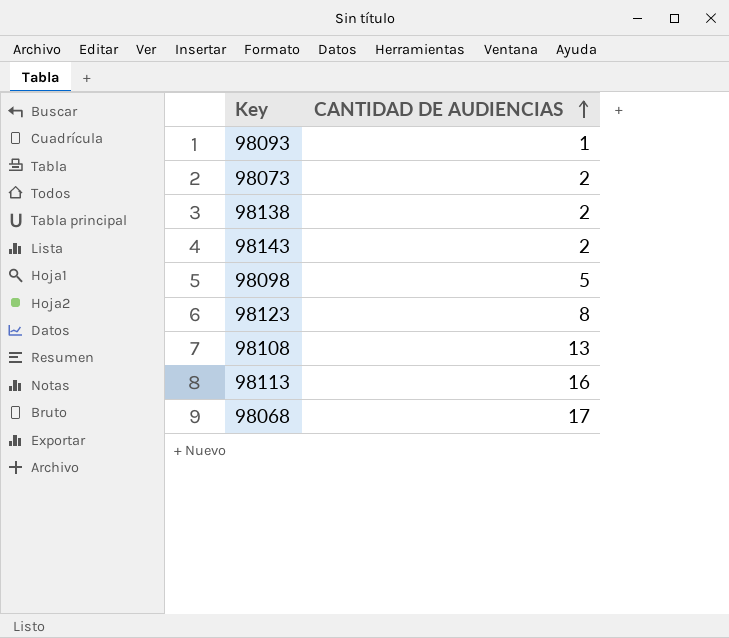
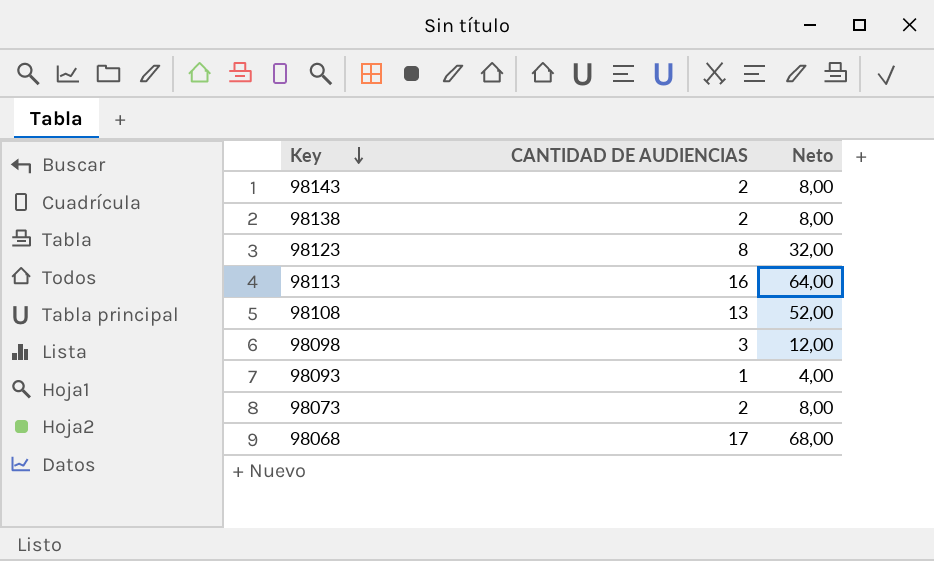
row order: CANTIDAD DE AUDIENCIAS ascending -> Key descending
column Neto | formula: none -> [CANTIDAD DE AUDIENCIAS] * 4
98098 | CANTIDAD DE AUDIENCIAS: 5 -> 3

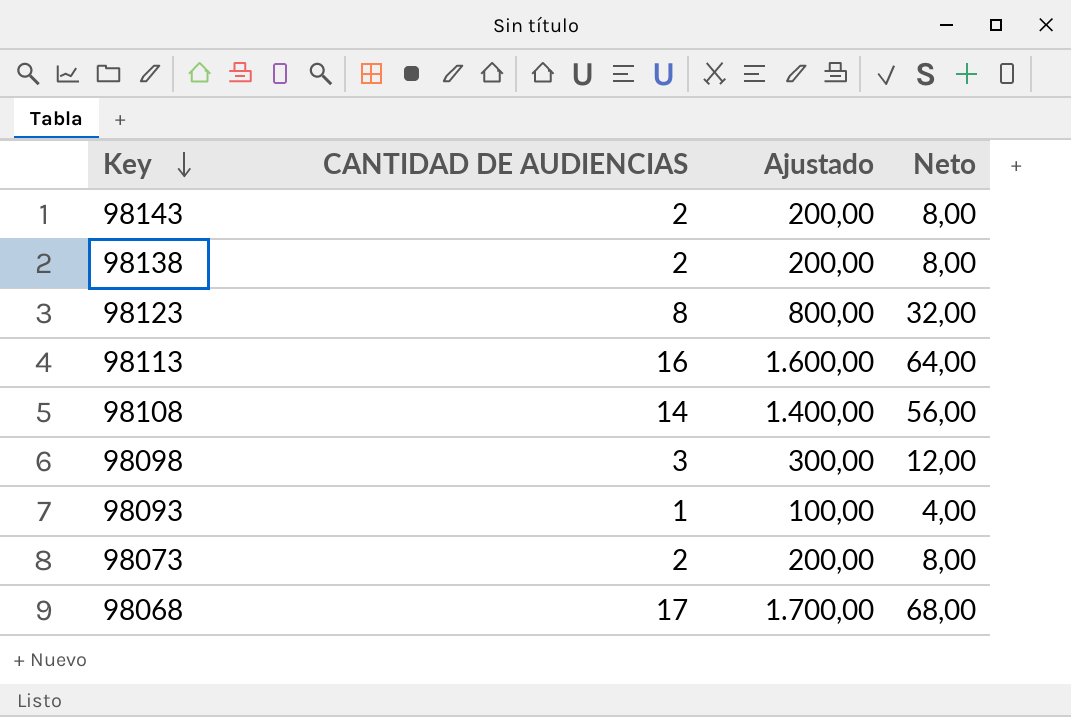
column Ajustado | formula: none -> [CANTIDAD DE AUDIENCIAS] * 100
98108 | CANTIDAD DE AUDIENCIAS: 13 -> 14
98108 | Neto: 52,00 -> 56,00

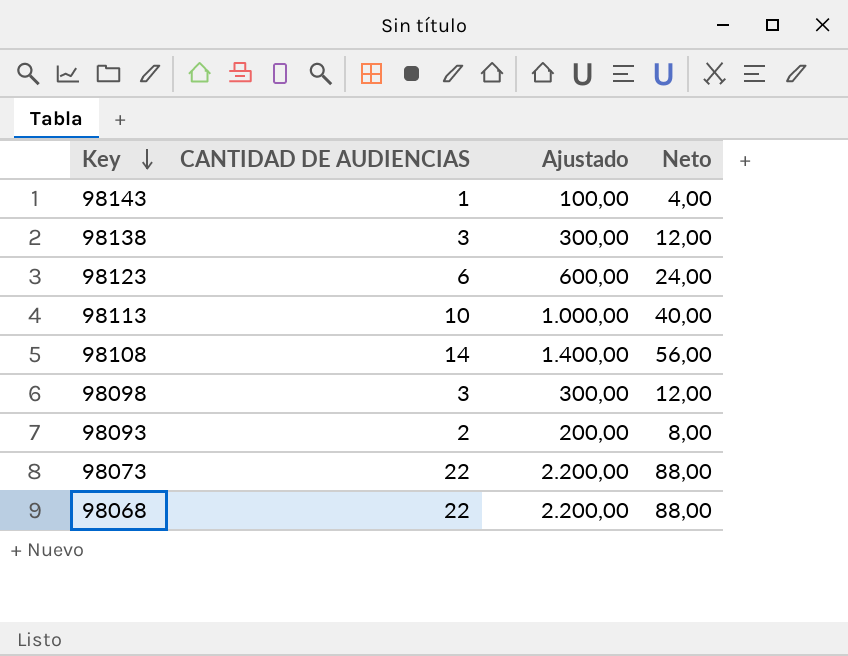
98143 | CANTIDAD DE AUDIENCIAS: 2 -> 1
98143 | Ajustado: 200,00 -> 100,00
98143 | Neto: 8,00 -> 4,00
98138 | CANTIDAD DE AUDIENCIAS: 2 -> 3
98138 | Ajustado: 200,00 -> 300,00
98138 | Neto: 8,00 -> 12,00
98123 | CANTIDAD DE AUDIENCIAS: 8 -> 6
98123 | Ajustado: 800,00 -> 600,00
98123 | Neto: 32,00 -> 24,00
98113 | CANTIDAD DE AUDIENCIAS: 16 -> 10
98113 | Ajustado: 1.600,00 -> 1.000,00
98113 | Neto: 64,00 -> 40,00
98093 | CANTIDAD DE AUDIENCIAS: 1 -> 2
98093 | Ajustado: 100,00 -> 200,00
98093 | Neto: 4,00 -> 8,00
98073 | CANTIDAD DE AUDIENCIAS: 2 -> 22
98073 | Ajustado: 200,00 -> 2.200,00
98073 | Neto: 8,00 -> 88,00
98068 | CANTIDAD DE AUDIENCIAS: 17 -> 22
98068 | Ajustado: 1.700,00 -> 2.200,00
98068 | Neto: 68,00 -> 88,00

